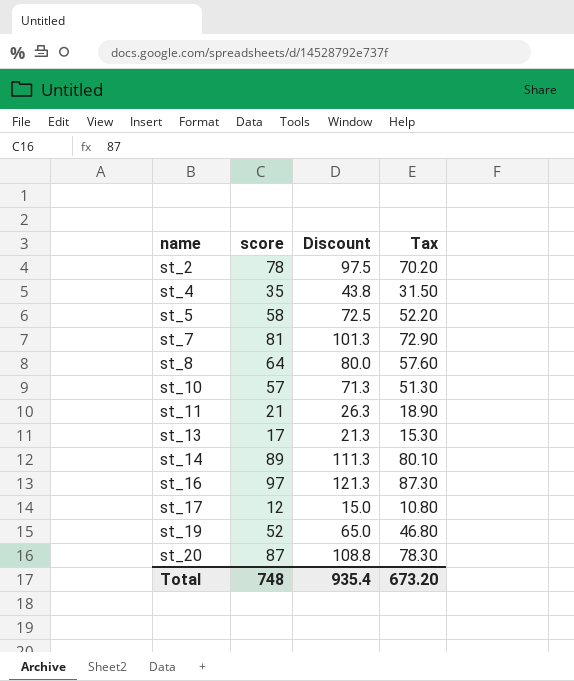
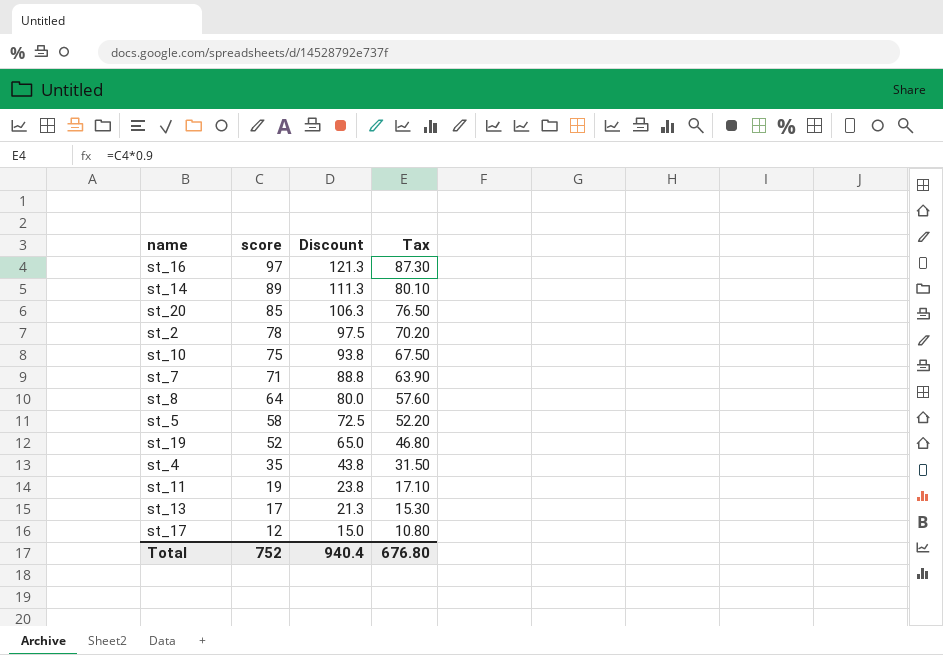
row order: name ascending -> score descending
st_20 | score: 87 -> 85
st_20 | Discount: 108.8 -> 106.3
st_20 | Tax: 78.30 -> 76.50
st_10 | score: 57 -> 75
st_10 | Discount: 71.3 -> 93.8
st_10 | Tax: 51.30 -> 67.50
st_7 | score: 81 -> 71
st_7 | Discount: 101.3 -> 88.8
st_7 | Tax: 72.90 -> 63.90
st_11 | score: 21 -> 19
st_11 | Discount: 26.3 -> 23.8
st_11 | Tax: 18.90 -> 17.10
Total | score: 748 -> 752
Total | Discount: 935.4 -> 940.4
Total | Tax: 673.20 -> 676.80

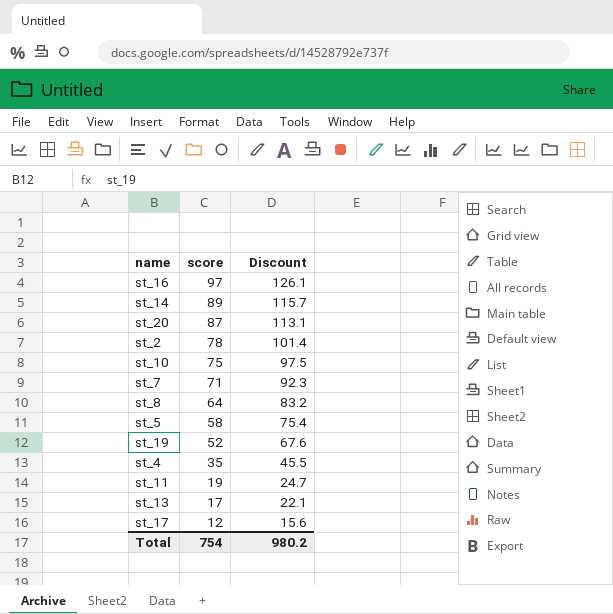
column Tax | formula: [score] * 0.9 -> none
column Discount | formula: [score] * 1.25 -> [score] * 1.3
st_20 | score: 85 -> 87
Total | score: 752 -> 754
Total | Discount: 940.4 -> 980.2

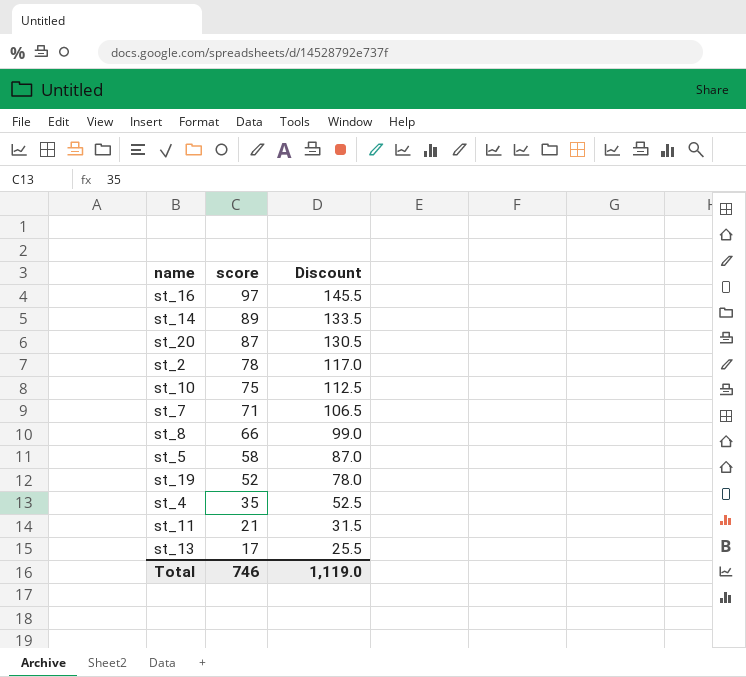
column Discount | formula: [score] * 1.3 -> [score] * 1.5
row st_17: 12 | 15.6 -> none
st_8 | score: 64 -> 66
st_11 | score: 19 -> 21
Total | score: 754 -> 746
Total | Discount: 980.2 -> 1,119.0

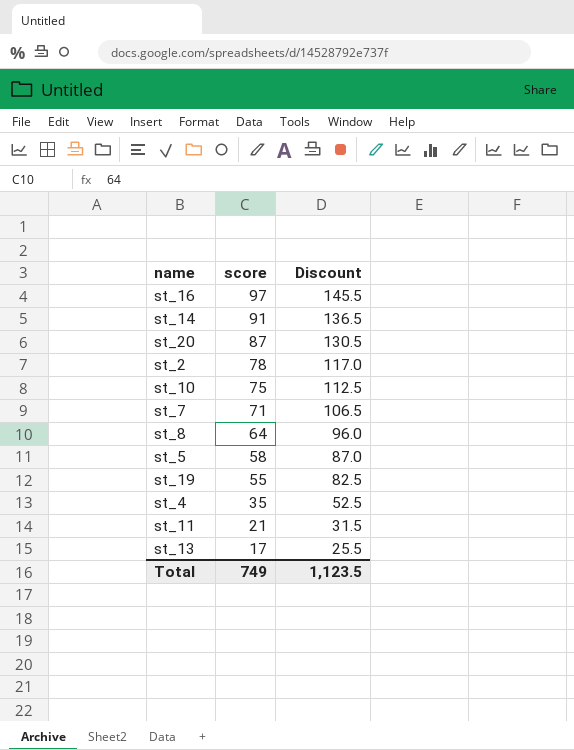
st_14 | score: 89 -> 91
st_14 | Discount: 133.5 -> 136.5
st_8 | score: 66 -> 64
st_8 | Discount: 99.0 -> 96.0
st_19 | score: 52 -> 55
st_19 | Discount: 78.0 -> 82.5
Total | score: 746 -> 749
Total | Discount: 1,119.0 -> 1,123.5

